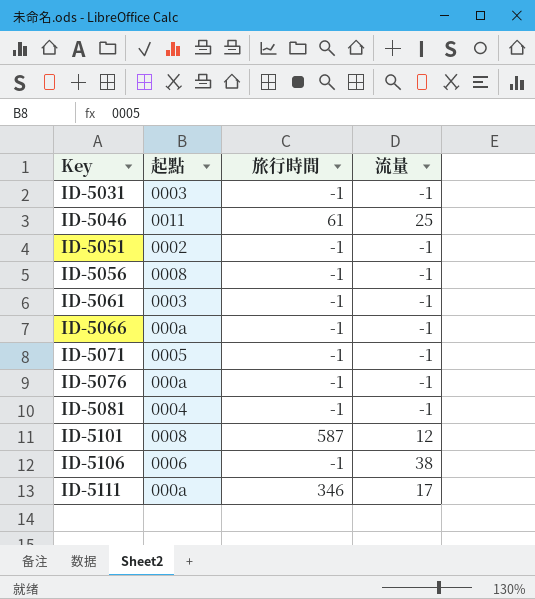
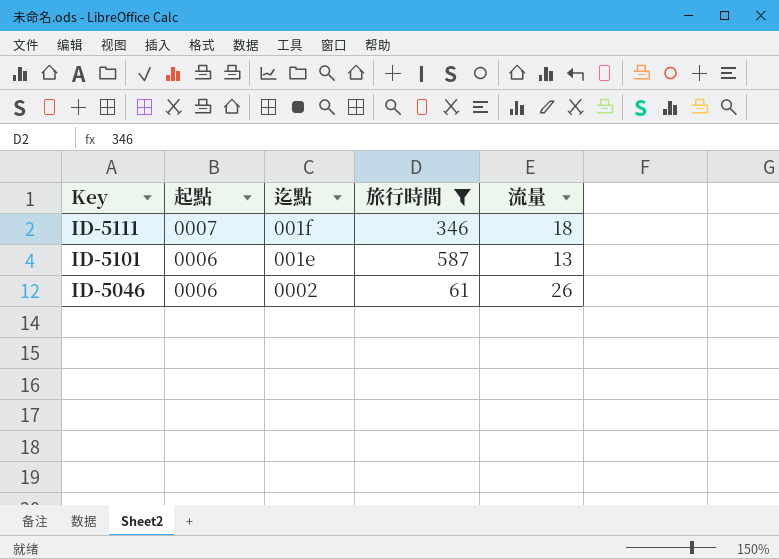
filter: none -> 旅行時間 != -1
row order: Key ascending -> Key descending
column 迄點 | position: none -> 3
ID-5111 | 起點: 000a -> 0007
ID-5111 | 流量: 17 -> 18
ID-5101 | 起點: 0008 -> 0006
ID-5101 | 流量: 12 -> 13
ID-5046 | 起點: 0011 -> 0006
ID-5046 | 流量: 25 -> 26

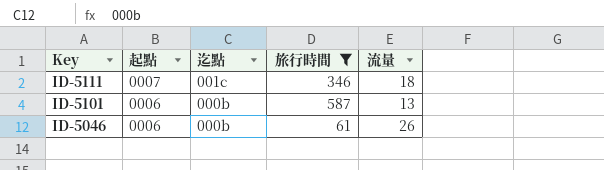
ID-5111 | 迄點: 001f -> 001c
ID-5101 | 迄點: 001e -> 000b
ID-5046 | 迄點: 0002 -> 000b

